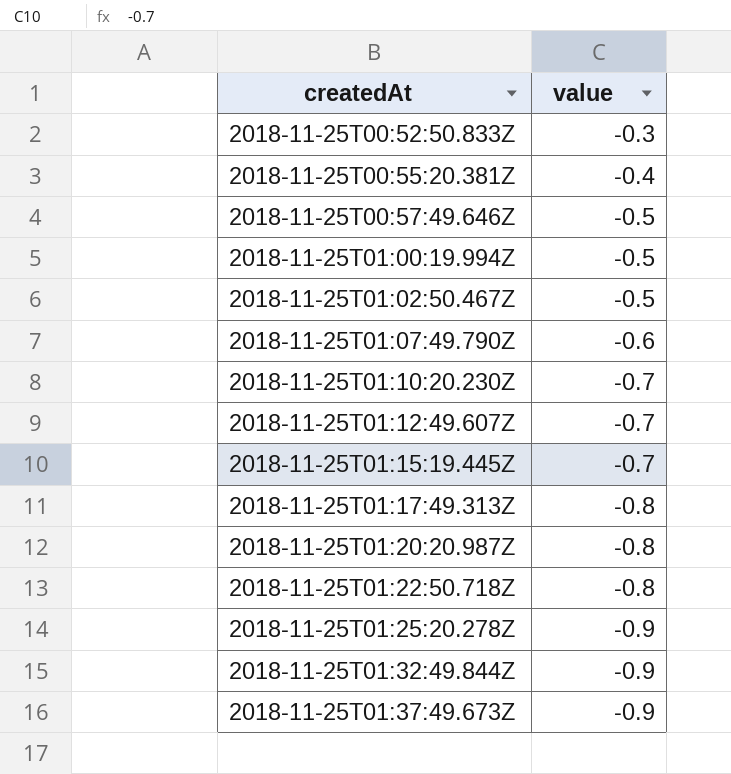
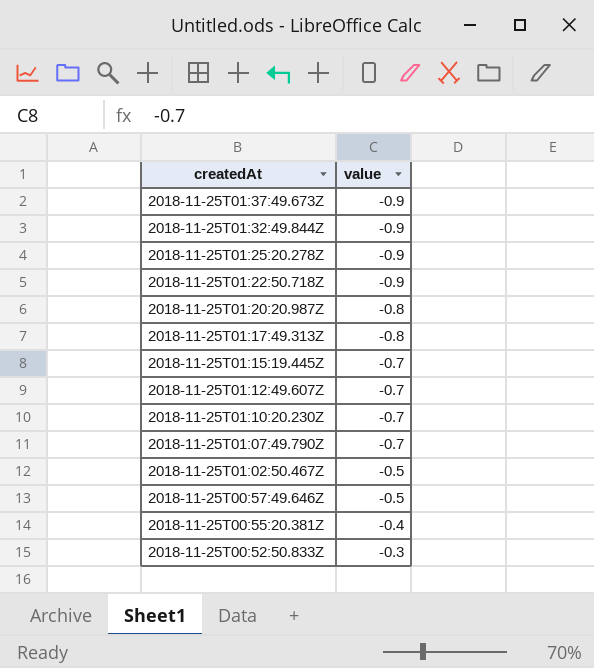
row order: createdAt ascending -> createdAt descending
row 2018-11-25T01:00:19.994Z: -0.5 -> none
2018-11-25T01:22:50.718Z | value: -0.8 -> -0.9
2018-11-25T01:07:49.790Z | value: -0.6 -> -0.7

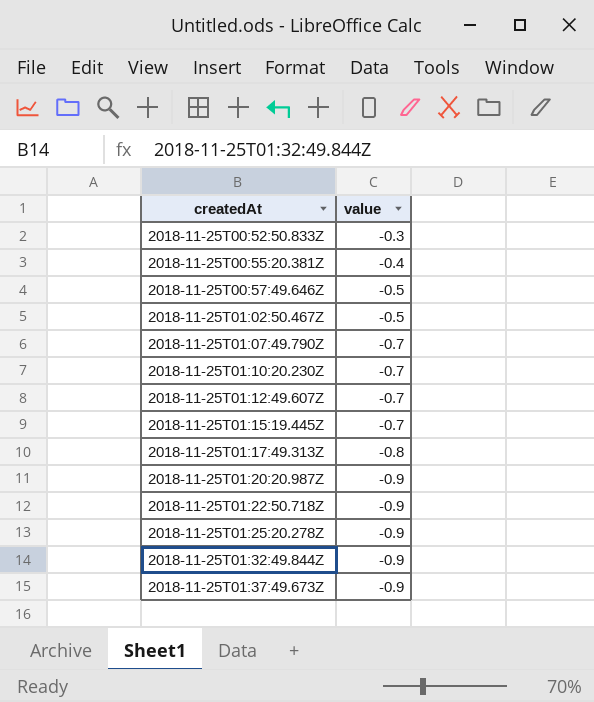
row order: createdAt descending -> createdAt ascending
2018-11-25T01:20:20.987Z | value: -0.8 -> -0.9

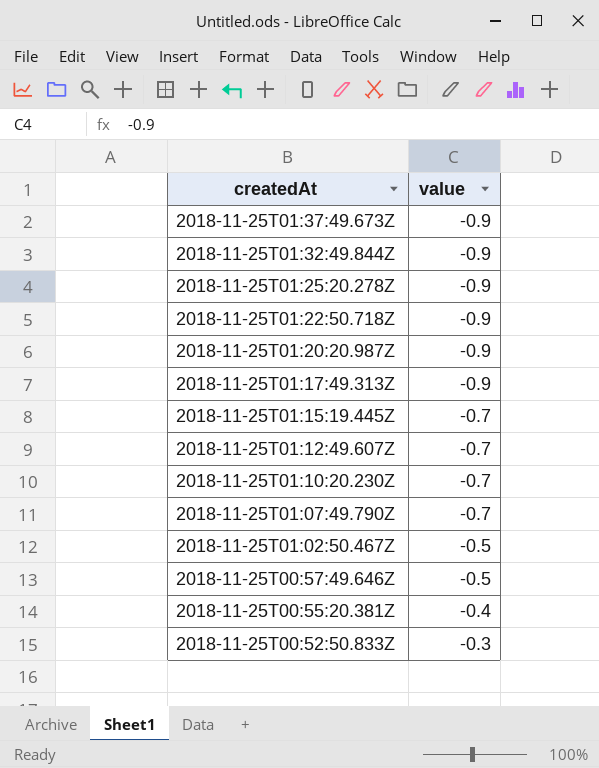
row order: createdAt ascending -> createdAt descending
2018-11-25T01:17:49.313Z | value: -0.8 -> -0.9

